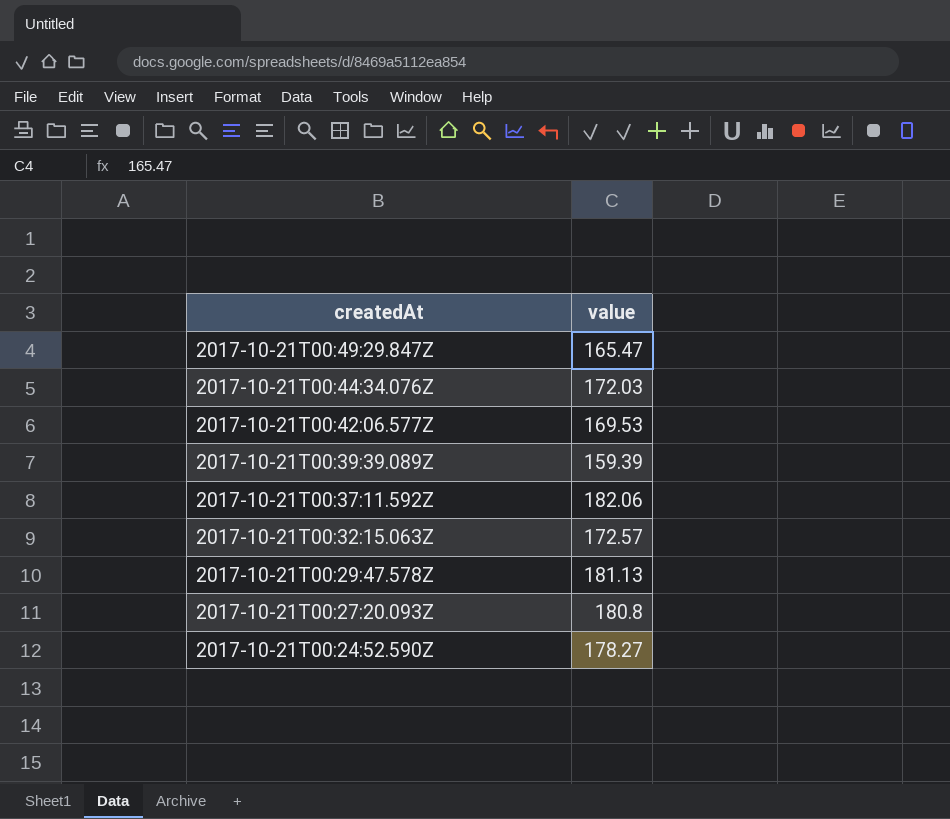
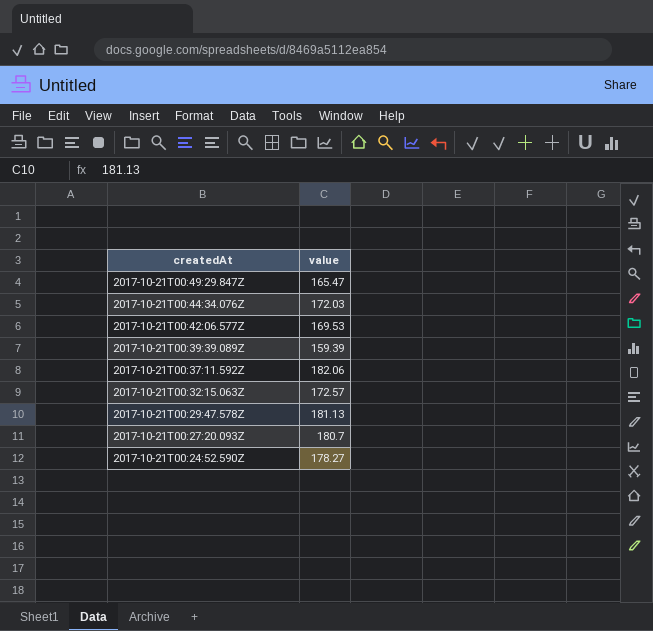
2017-10-21T00:27:20.093Z | value: 180.8 -> 180.7

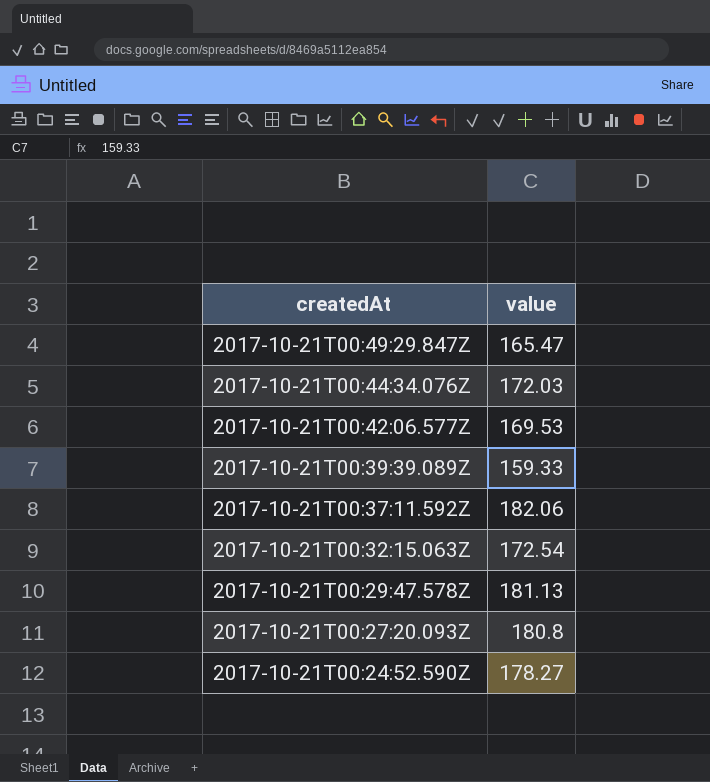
2017-10-21T00:39:39.089Z | value: 159.39 -> 159.33
2017-10-21T00:32:15.063Z | value: 172.57 -> 172.54
2017-10-21T00:27:20.093Z | value: 180.7 -> 180.8

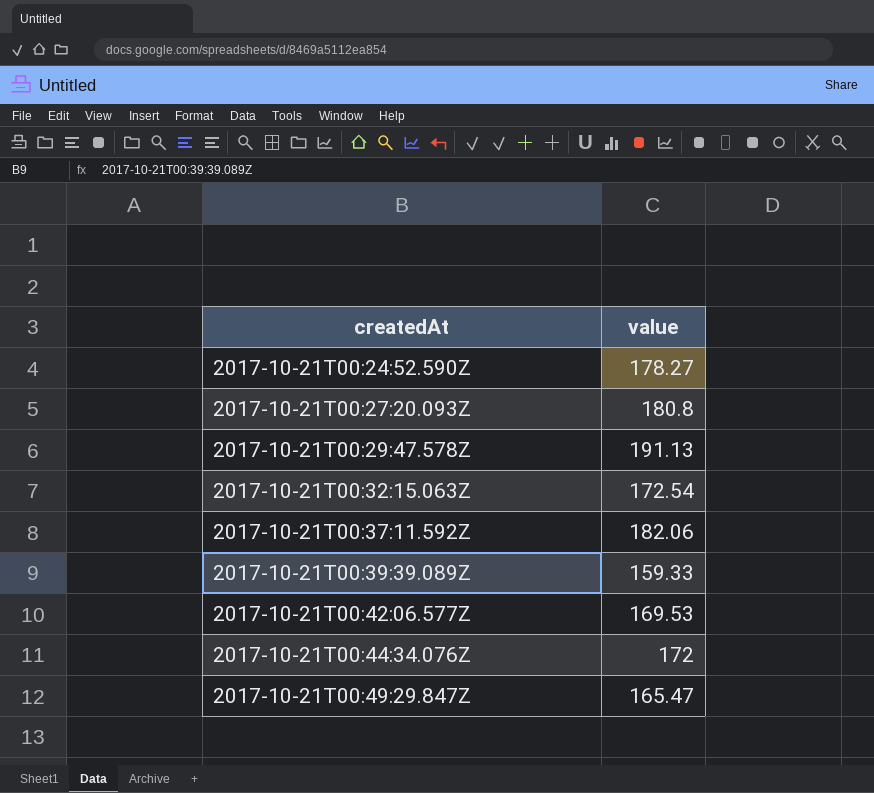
row order: createdAt descending -> createdAt ascending
2017-10-21T00:29:47.578Z | value: 181.13 -> 191.13
2017-10-21T00:44:34.076Z | value: 172.03 -> 172

